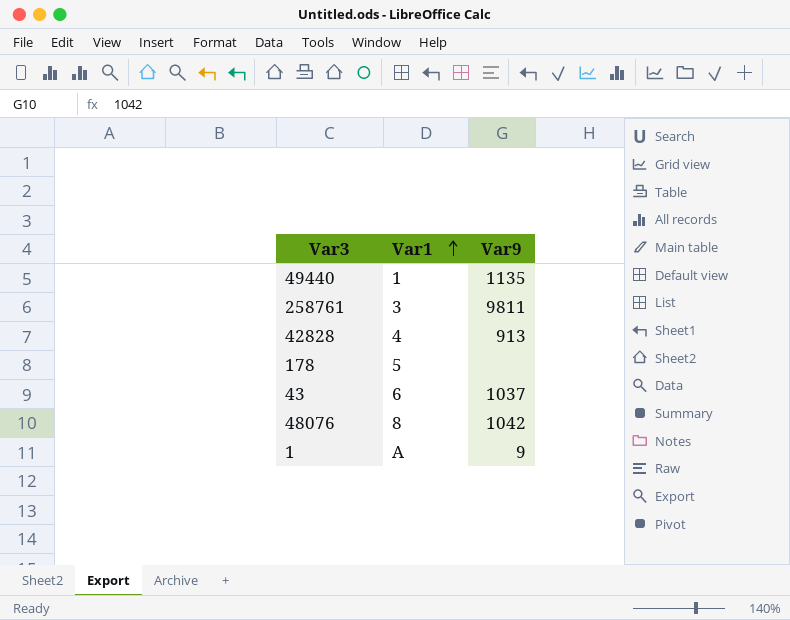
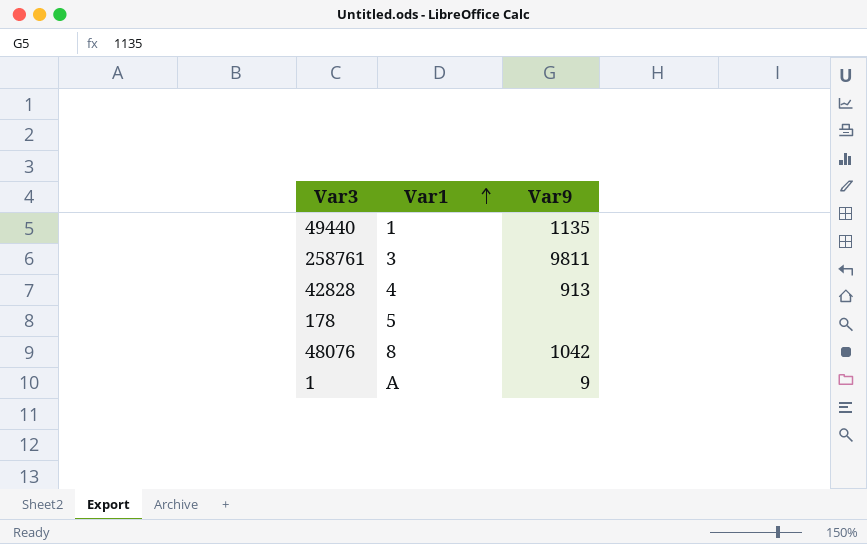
row 43: 6 | 1037 -> none

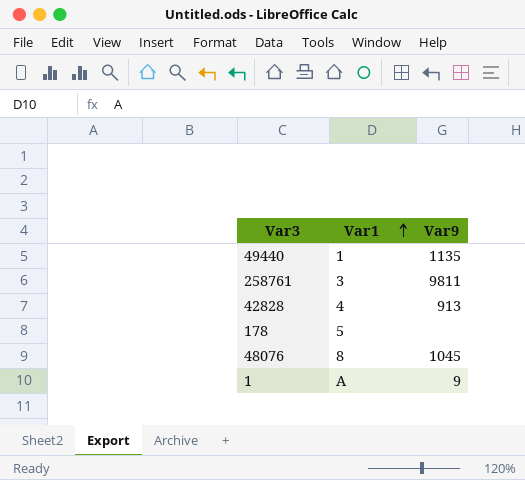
48076 | Var9: 1042 -> 1045

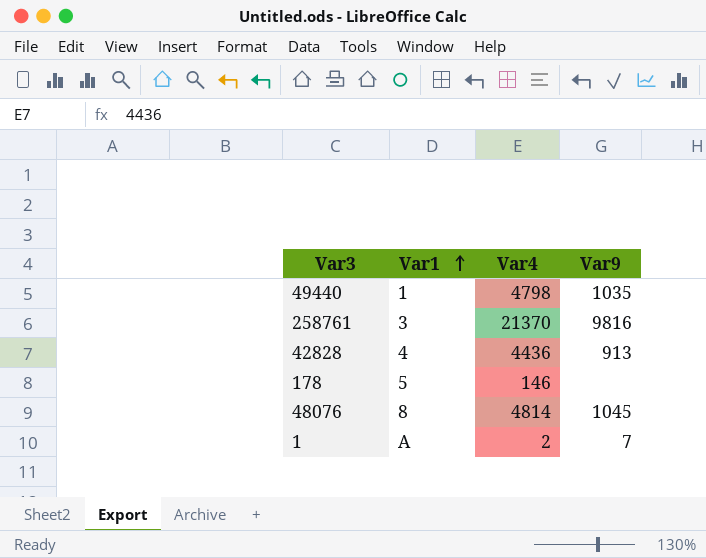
column Var4 | position: none -> 3
49440 | Var9: 1135 -> 1035
258761 | Var9: 9811 -> 9816
1 | Var9: 9 -> 7

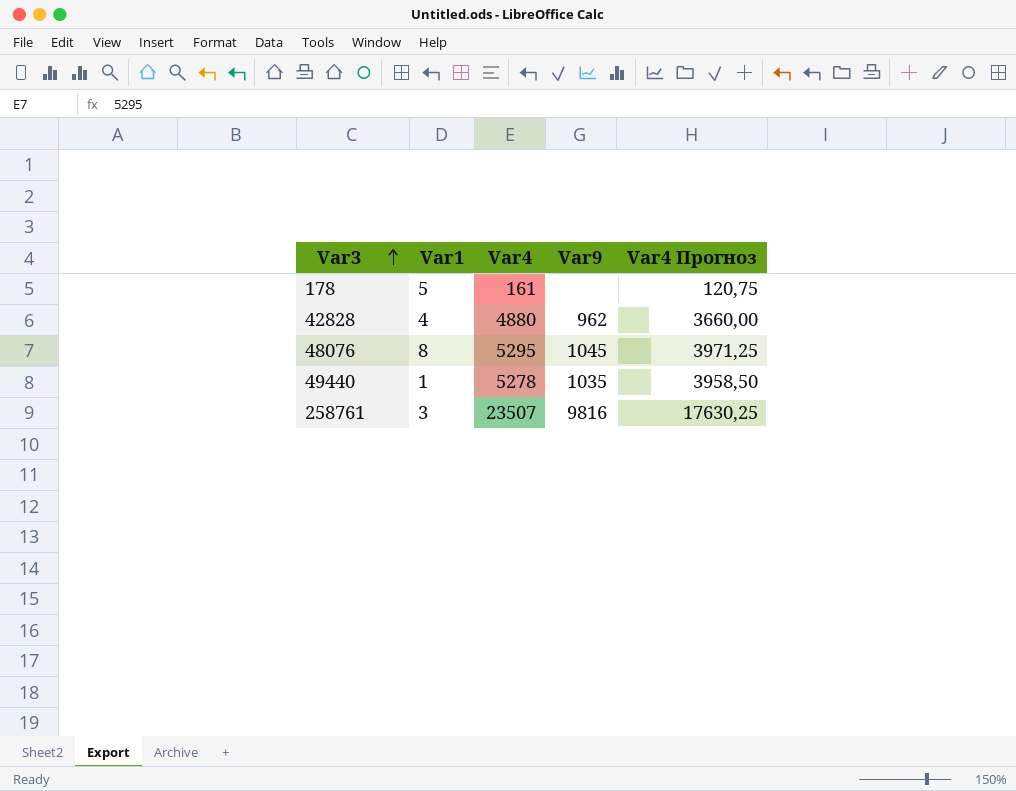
row order: Var1 ascending -> Var3 ascending
column Var4 Прогноз | formula: none -> [Var4] * 0,75
row 1: А | 2 | 7 -> none
178 | Var4: 146 -> 161
42828 | Var4: 4436 -> 4880
42828 | Var9: 913 -> 962
48076 | Var4: 4814 -> 5295
49440 | Var4: 4798 -> 5278
258761 | Var4: 21370 -> 23507

